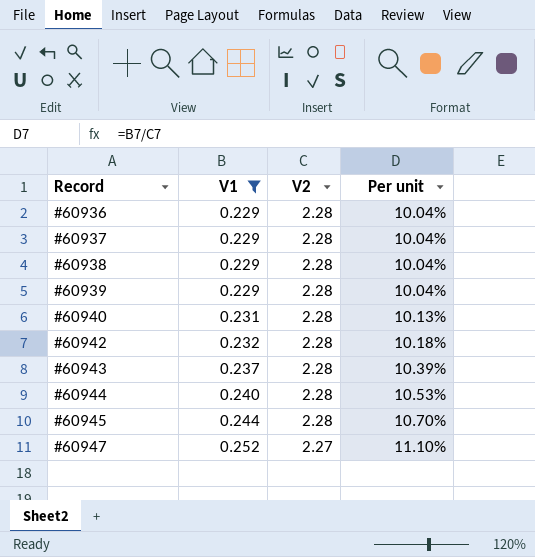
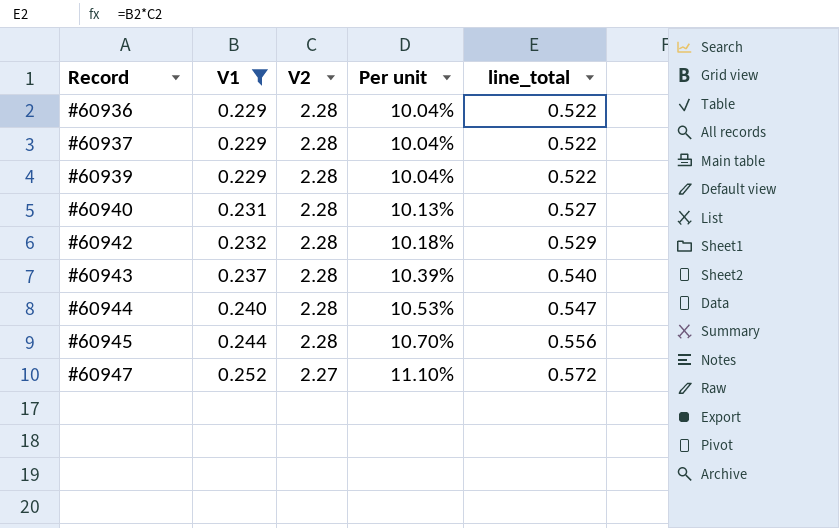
column line_total | formula: none -> [V1] * [V2]
row #60938: 0.229 | 2.28 | 10.04% -> none

